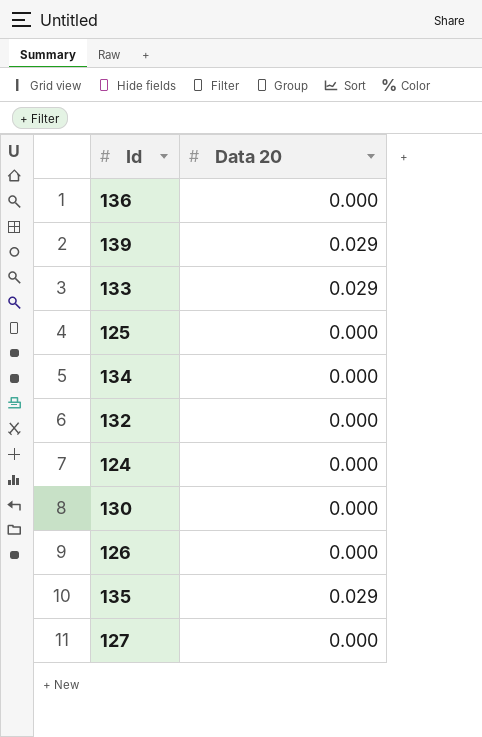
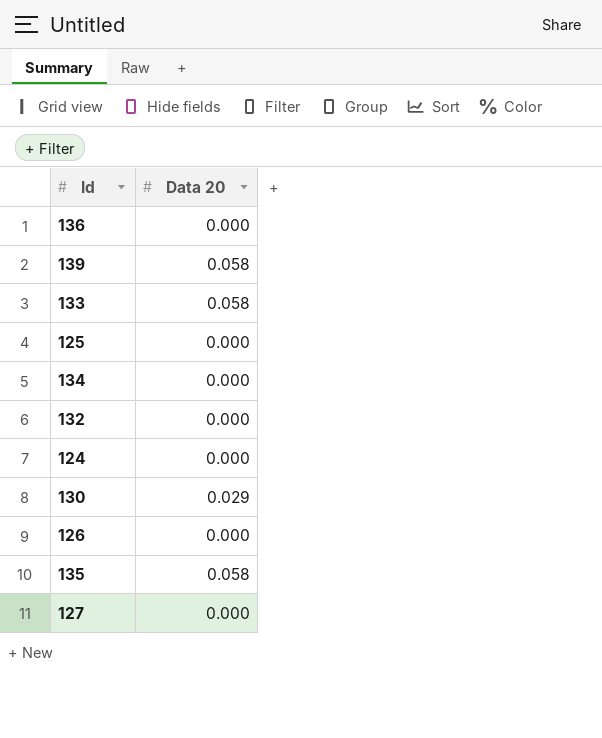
139 | Data 20: 0.029 -> 0.058
133 | Data 20: 0.029 -> 0.058
130 | Data 20: 0.000 -> 0.029
135 | Data 20: 0.029 -> 0.058

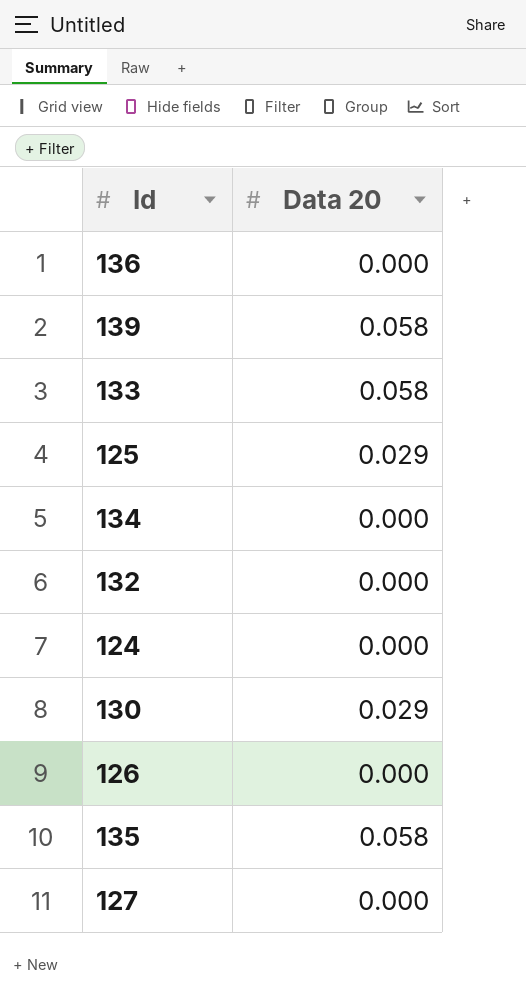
125 | Data 20: 0.000 -> 0.029

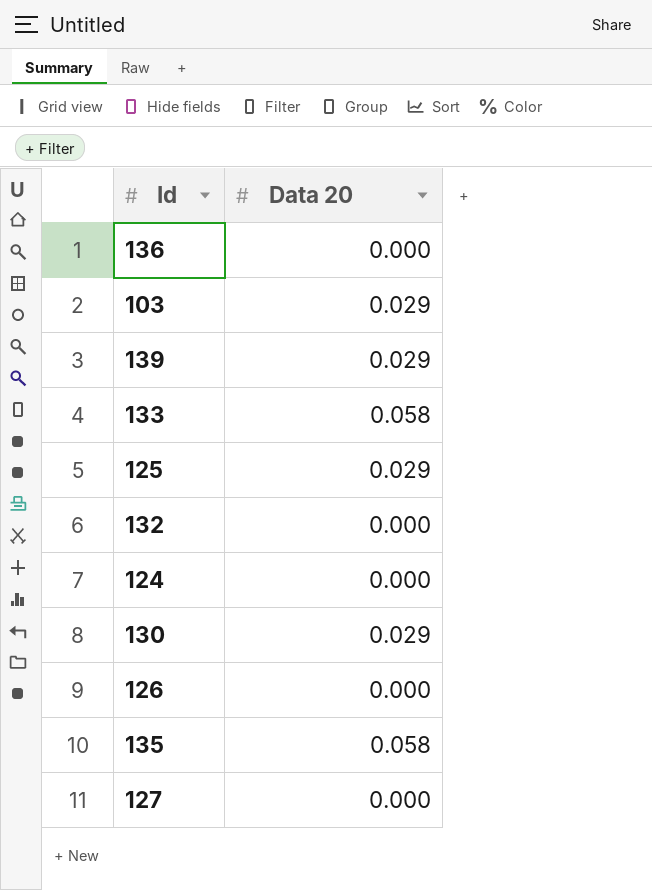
row 134: 0.000 -> none
row 103: none -> 0.029
139 | Data 20: 0.058 -> 0.029

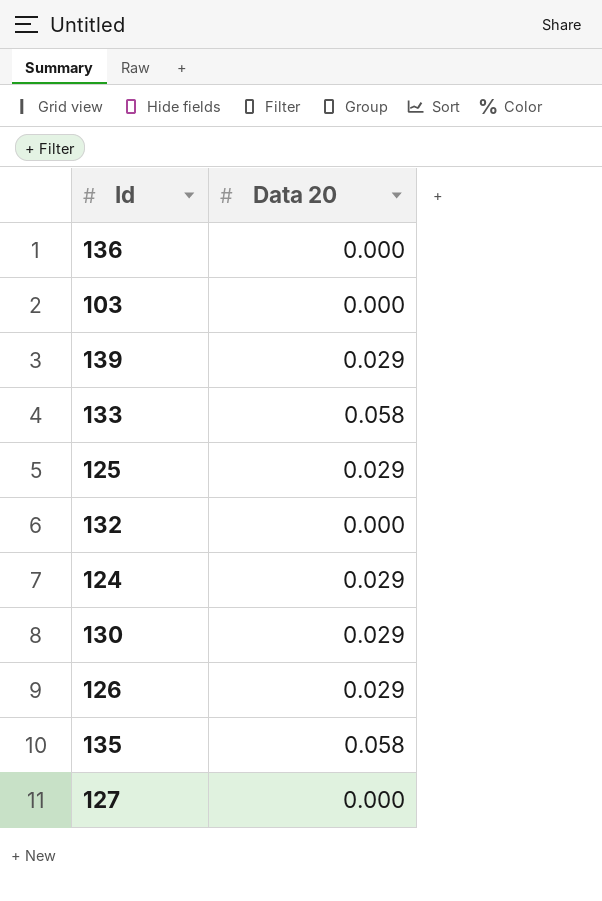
103 | Data 20: 0.029 -> 0.000
124 | Data 20: 0.000 -> 0.029
126 | Data 20: 0.000 -> 0.029

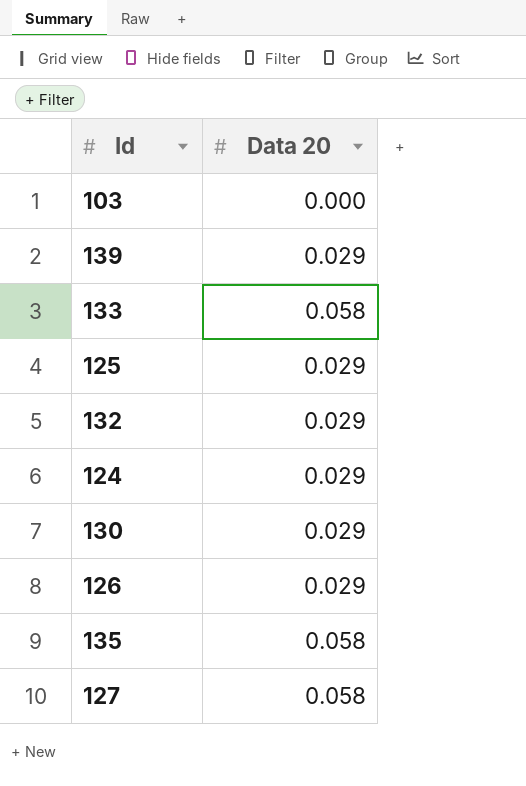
row 136: 0.000 -> none
132 | Data 20: 0.000 -> 0.029
127 | Data 20: 0.000 -> 0.058

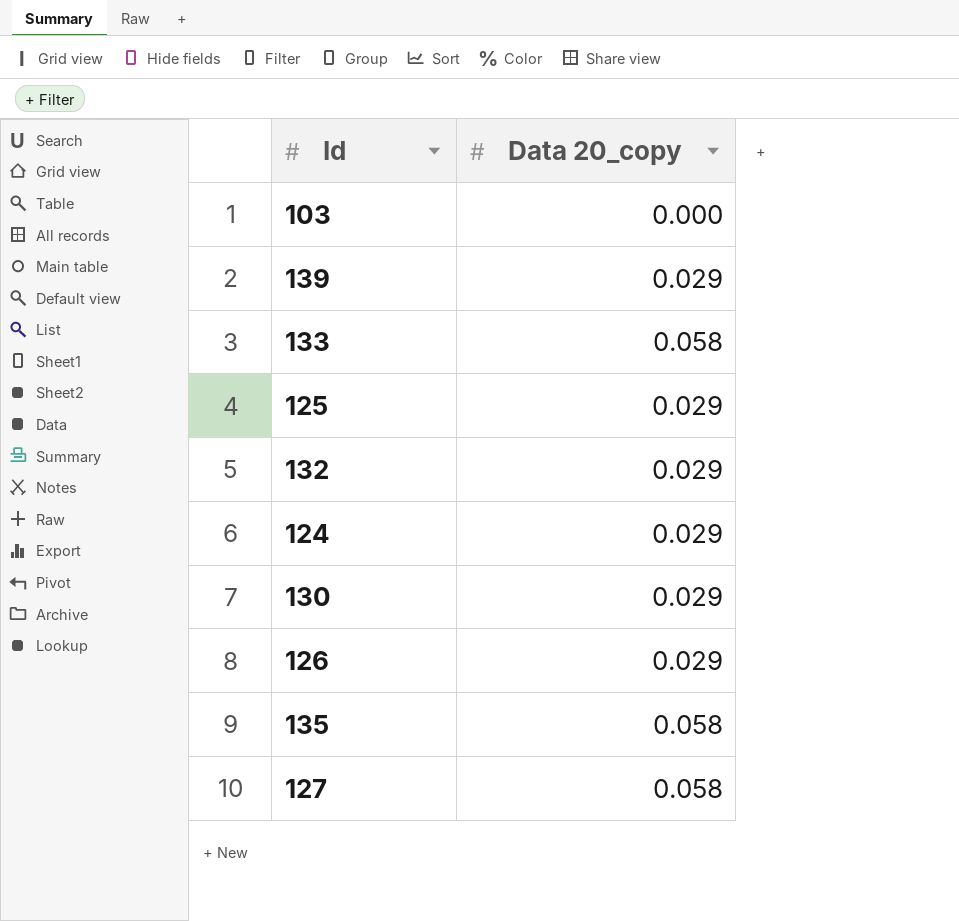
column name: Data 20 -> Data 20_copy

